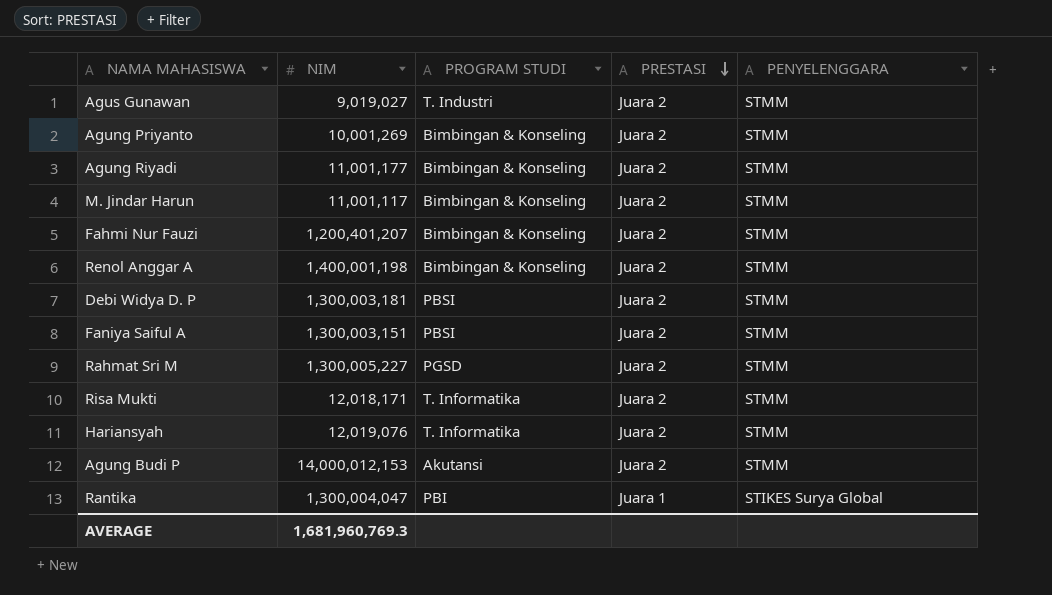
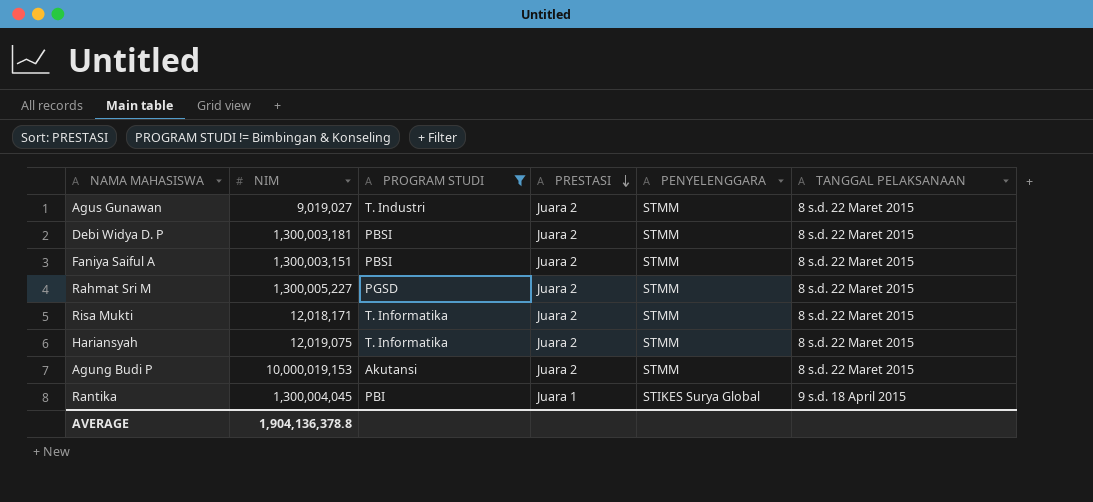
filter: none -> PROGRAM STUDI != Bimbingan & Konseling
column TANGGAL PELAKSANAAN | position: none -> 6
Hariansyah | NIM: 12,019,076 -> 12,019,075
Agung Budi P | NIM: 14,000,012,153 -> 10,000,019,153
Rantika | NIM: 1,300,004,047 -> 1,300,004,045
AVERAGE | NIM: 1,681,960,769.3 -> 1,904,136,378.8

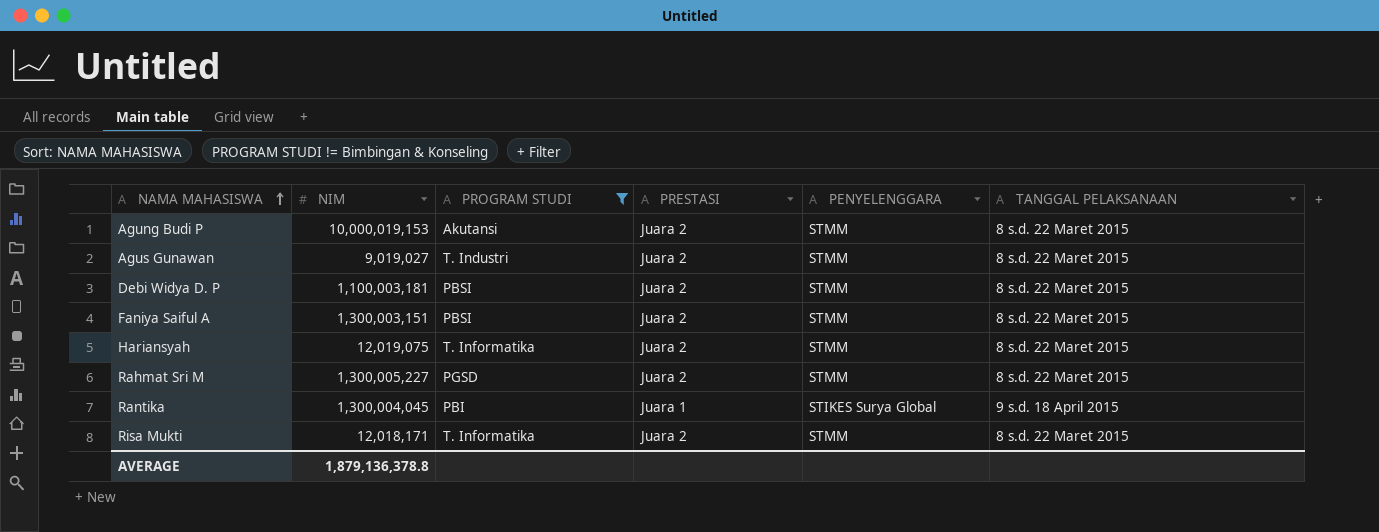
row order: PRESTASI descending -> NAMA MAHASISWA ascending
Debi Widya D. P | NIM: 1,300,003,181 -> 1,100,003,181
AVERAGE | NIM: 1,904,136,378.8 -> 1,879,136,378.8

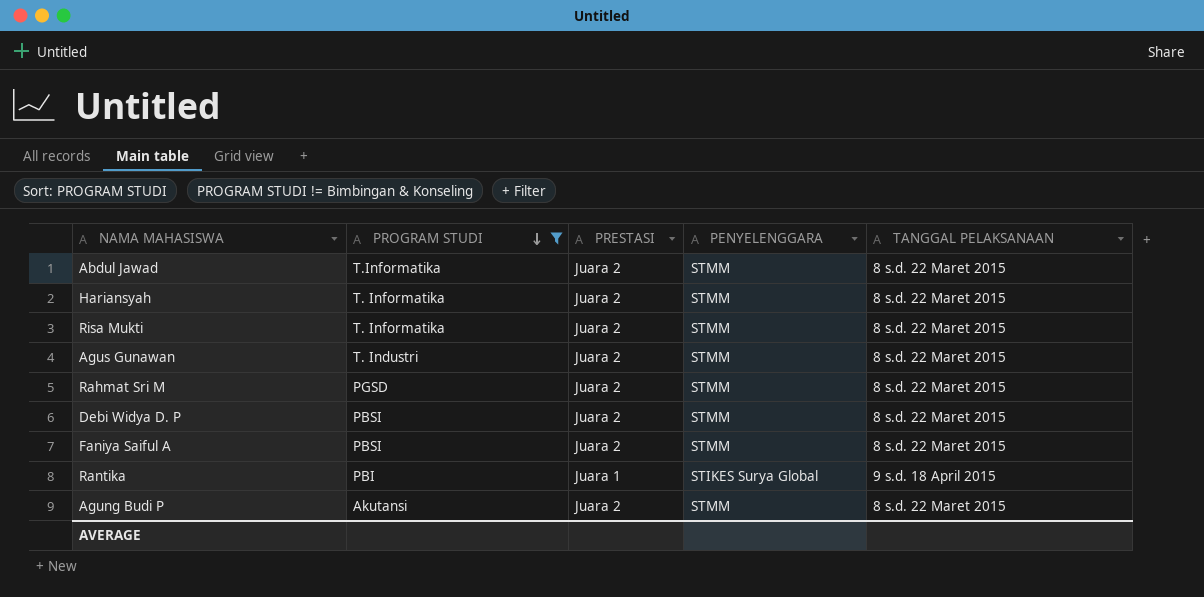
row order: NAMA MAHASISWA ascending -> PROGRAM STUDI descending
column NIM | position: 2 -> none
row Abdul Jawad: none -> T.Informatika | Juara 2 | STMM | 8 s.d. 22 Maret 2015

